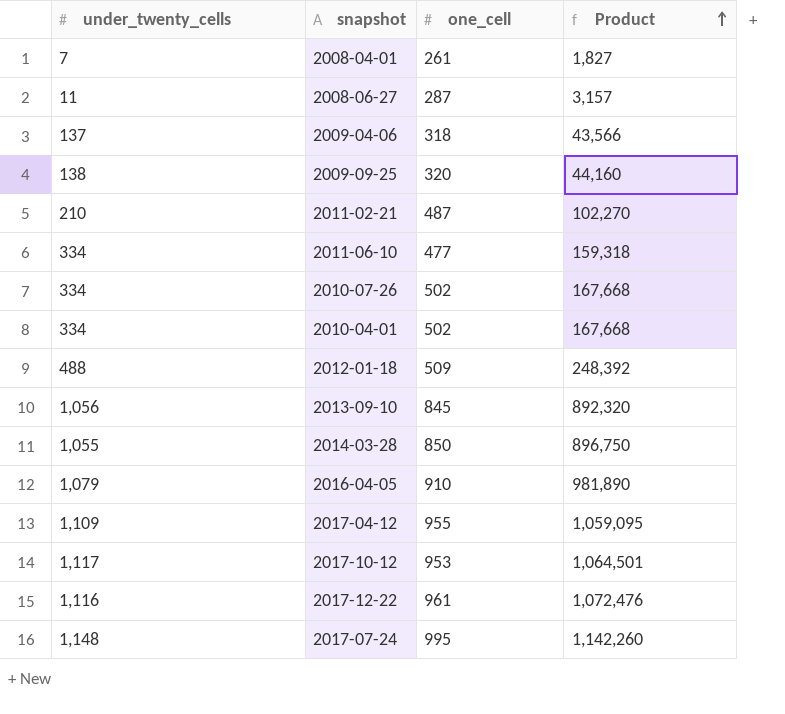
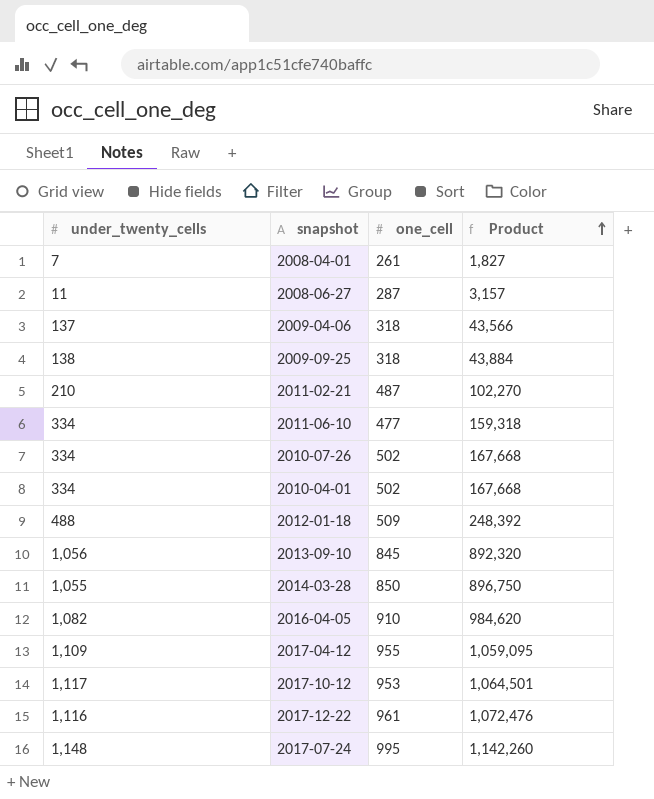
2009-09-25 | one_cell: 320 -> 318
2009-09-25 | Product: 44,160 -> 43,884
2016-04-05 | under_twenty_cells: 1,079 -> 1,082
2016-04-05 | Product: 981,890 -> 984,620

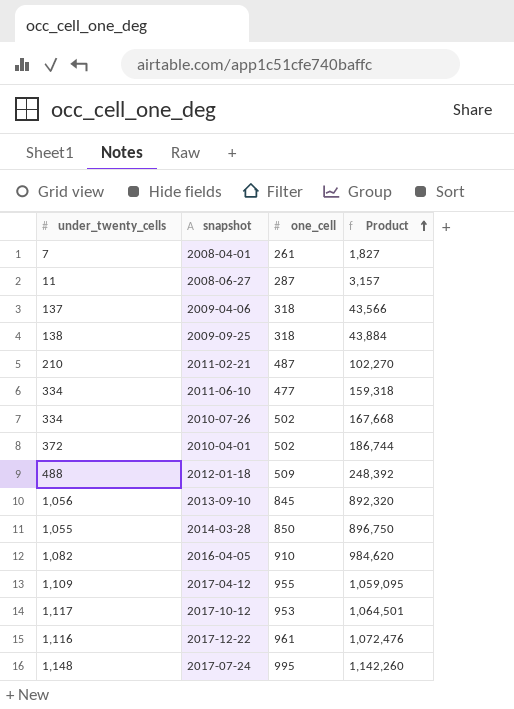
2010-04-01 | under_twenty_cells: 334 -> 372
2010-04-01 | Product: 167,668 -> 186,744

